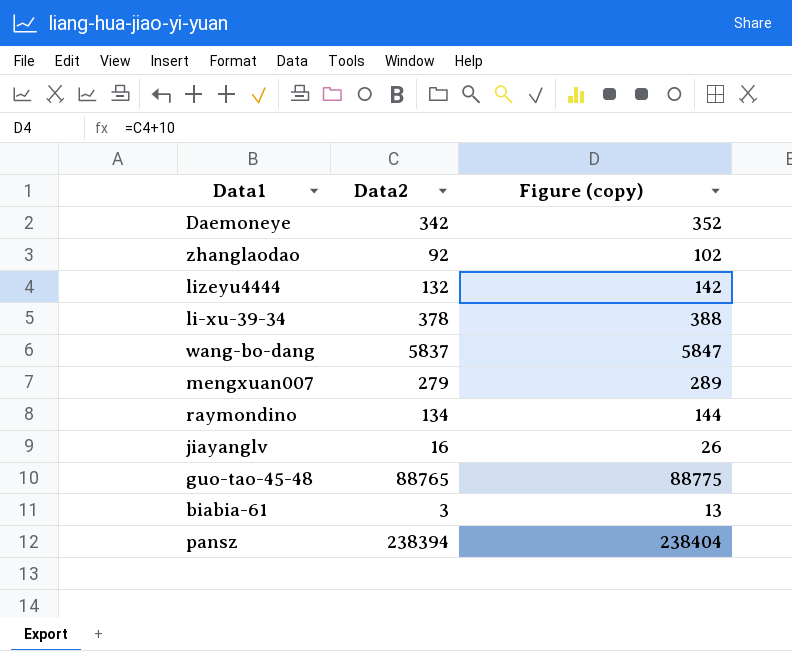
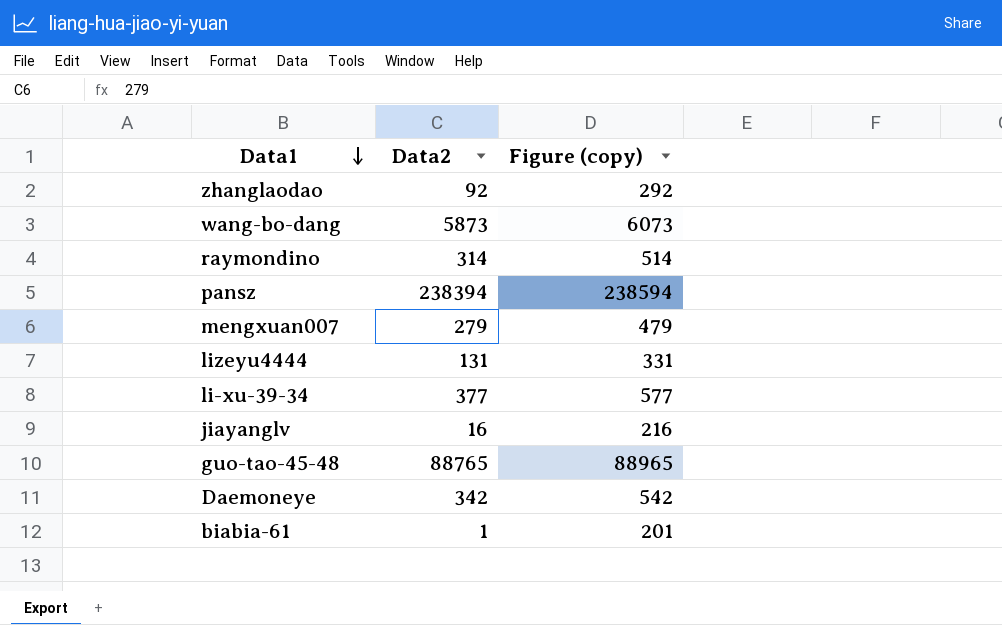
row order: none -> Data1 descending
column Figure (copy) | formula: [Data2] + 10 -> [Data2] + 200
wang-bo-dang | Data2: 5837 -> 5873
raymondino | Data2: 134 -> 314
lizeyu4444 | Data2: 132 -> 131
li-xu-39-34 | Data2: 378 -> 377
biabia-61 | Data2: 3 -> 1

